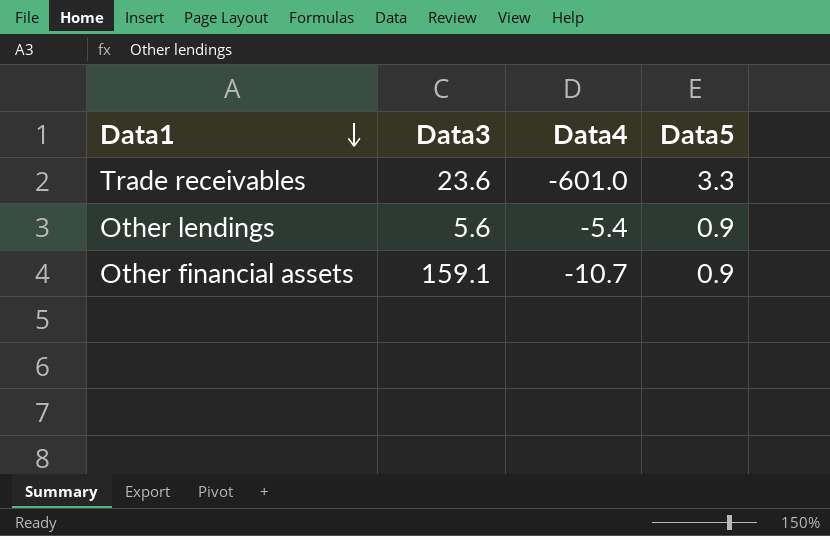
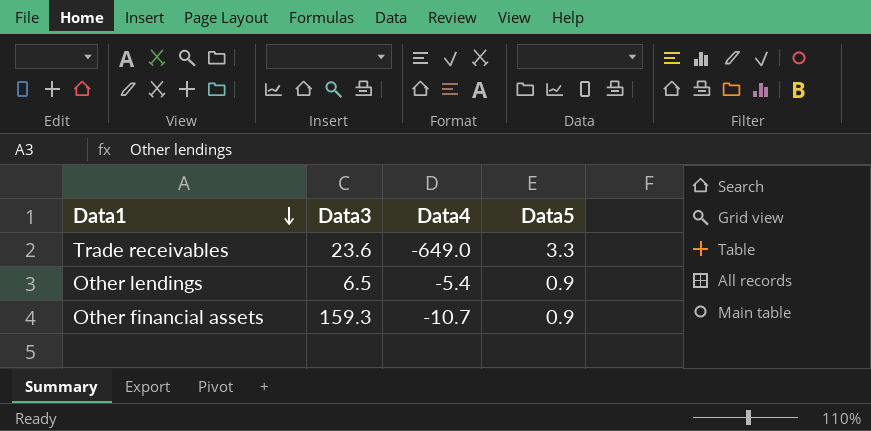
Trade receivables | Data4: -601.0 -> -649.0
Other lendings | Data3: 5.6 -> 6.5
Other financial assets | Data3: 159.1 -> 159.3

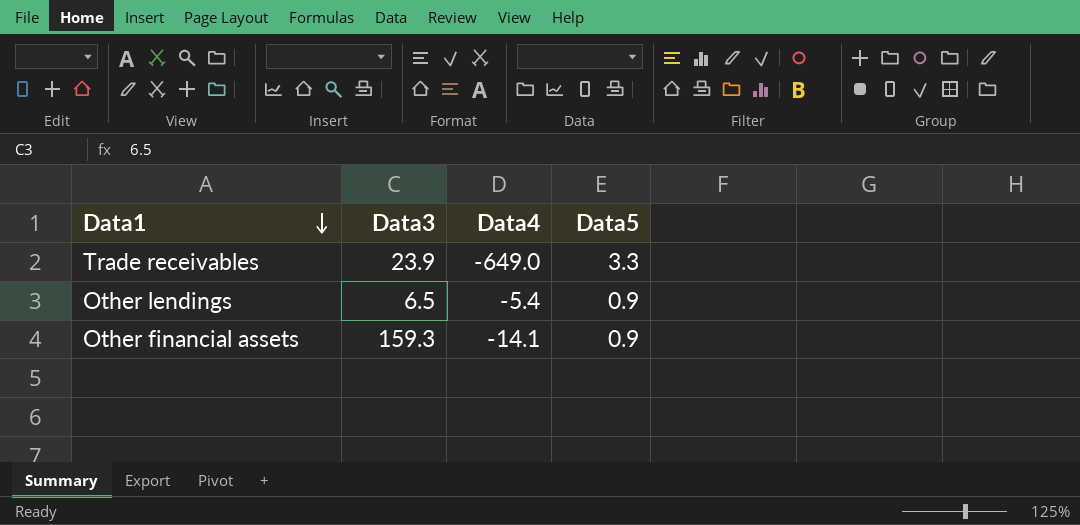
Trade receivables | Data3: 23.6 -> 23.9
Other financial assets | Data4: -10.7 -> -14.1

